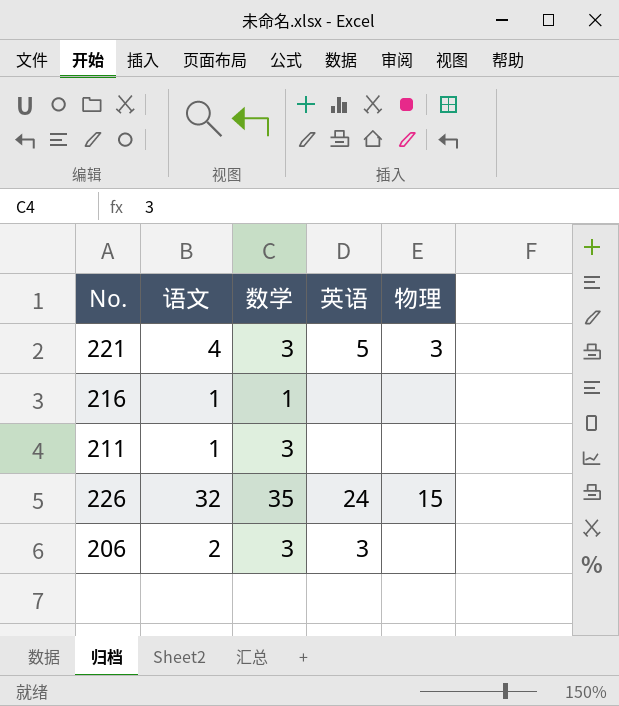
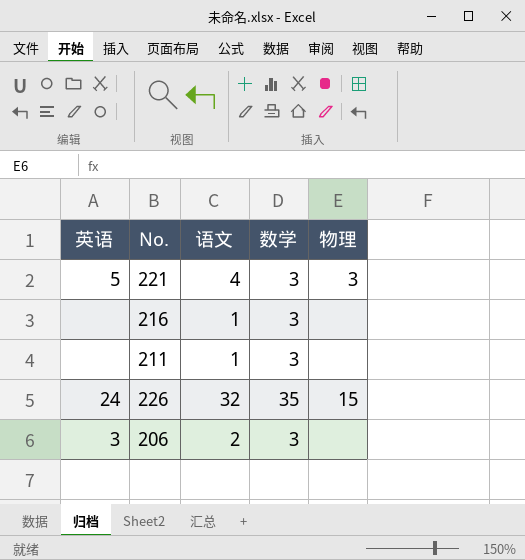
column 英语 | position: 4 -> 1
216 | 数学: 1 -> 3

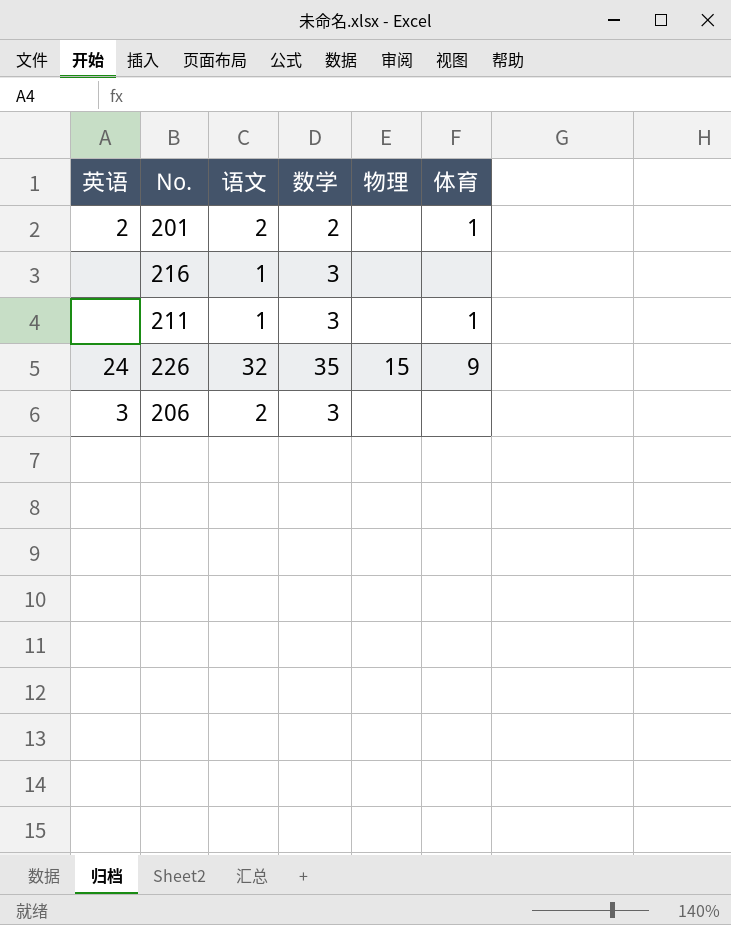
column 体育 | position: none -> 6
row 221: 5 | 4 | 3 | 3 -> none
row 201: none -> 2 | 2 | 2 | none | 1

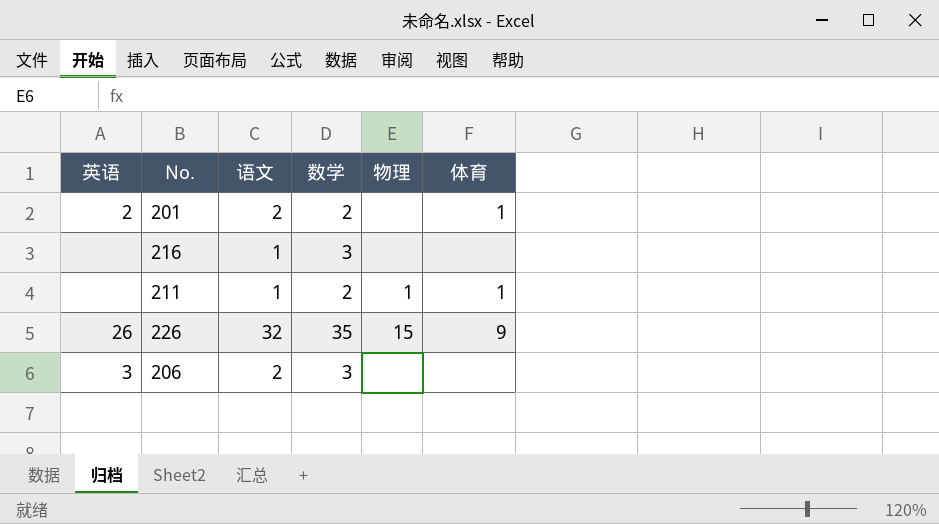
211 | 数学: 3 -> 2
211 | 物理: none -> 1
226 | 英语: 24 -> 26

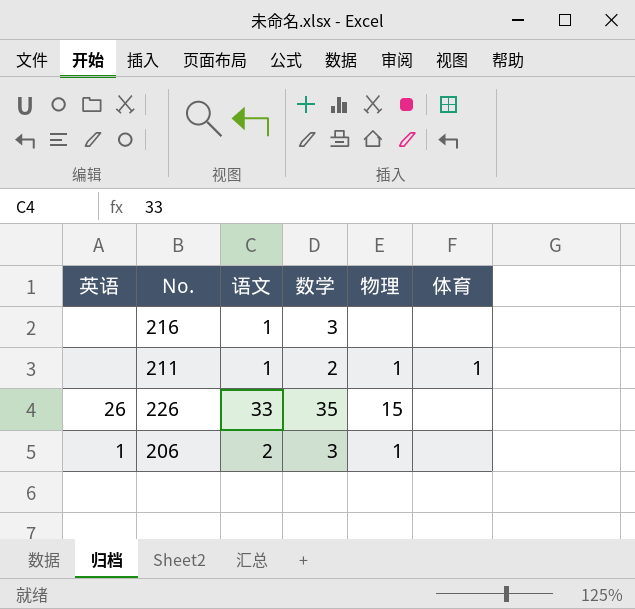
row 201: 2 | 2 | 2 | none | 1 -> none
226 | 语文: 32 -> 33
226 | 体育: 9 -> none
206 | 英语: 3 -> 1
206 | 物理: none -> 1

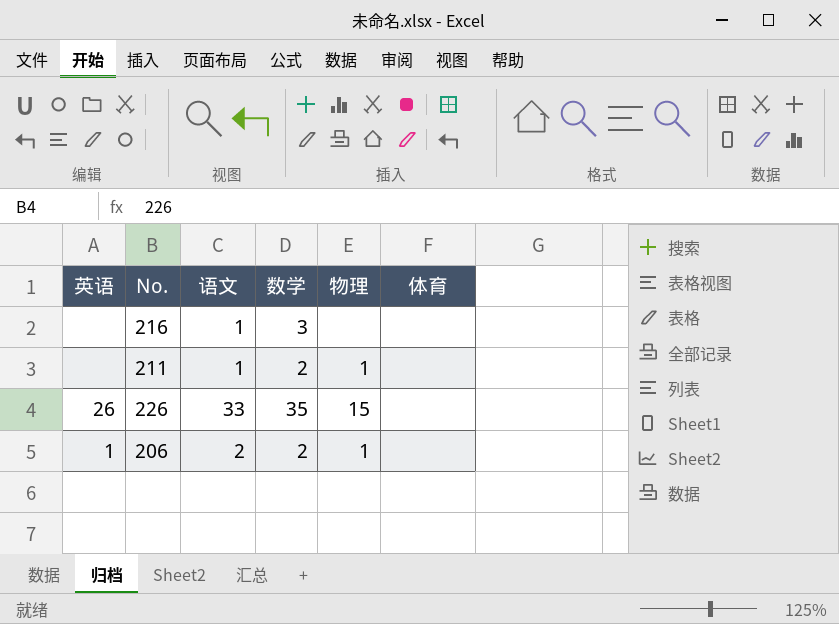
211 | 体育: 1 -> none
206 | 数学: 3 -> 2

